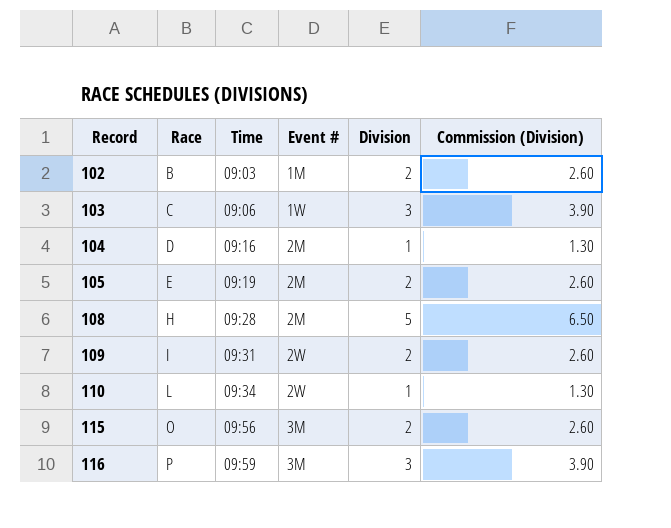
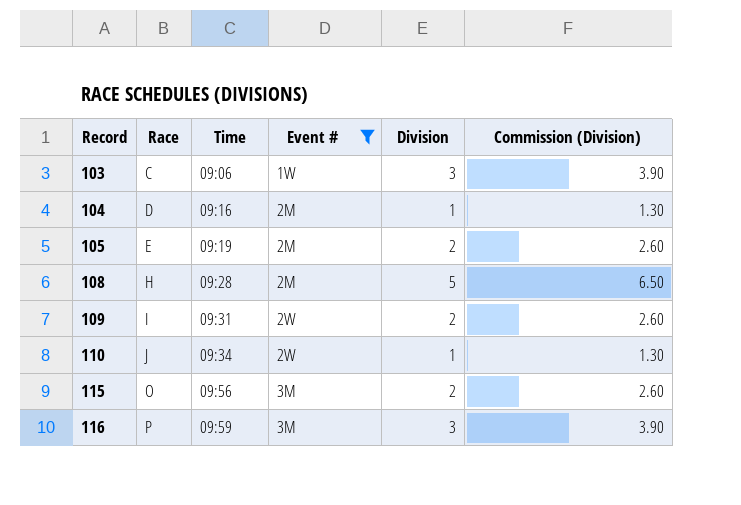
filter: none -> Event # != 1M
110 | Race: L -> J

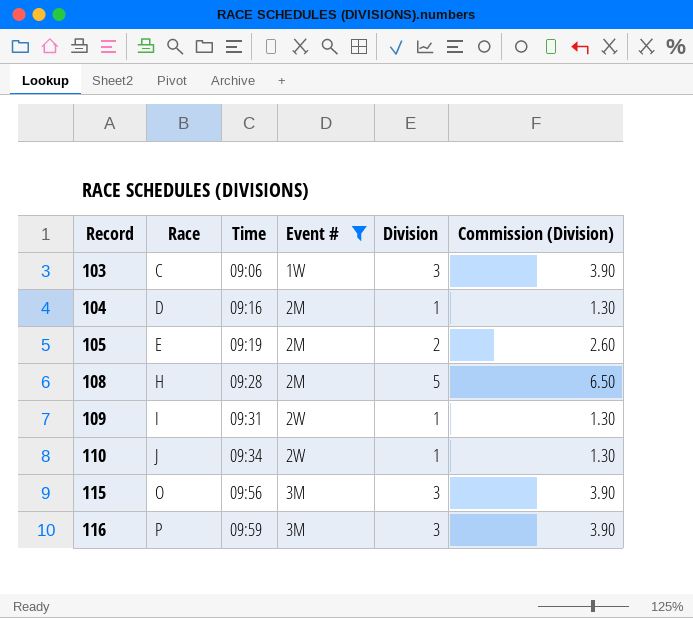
109 | Division: 2 -> 1
109 | Commission (Division): 2.60 -> 1.30
115 | Division: 2 -> 3
115 | Commission (Division): 2.60 -> 3.90

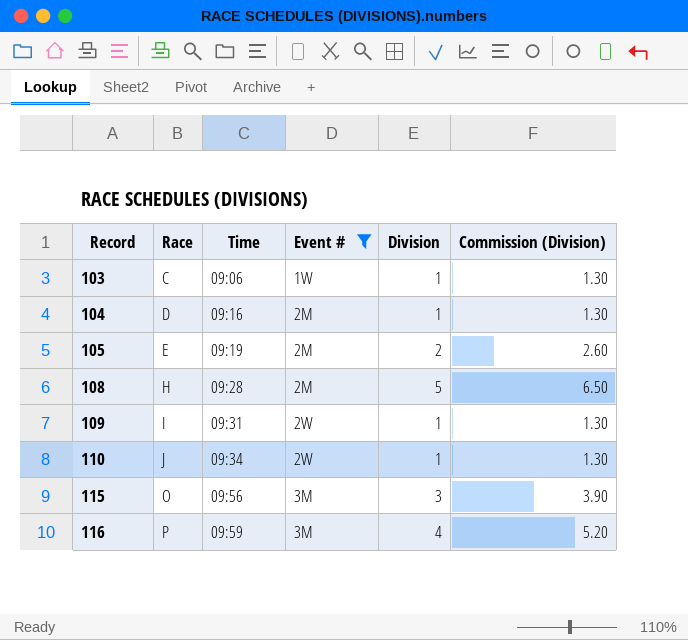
103 | Division: 3 -> 1
103 | Commission (Division): 3.90 -> 1.30
116 | Division: 3 -> 4
116 | Commission (Division): 3.90 -> 5.20

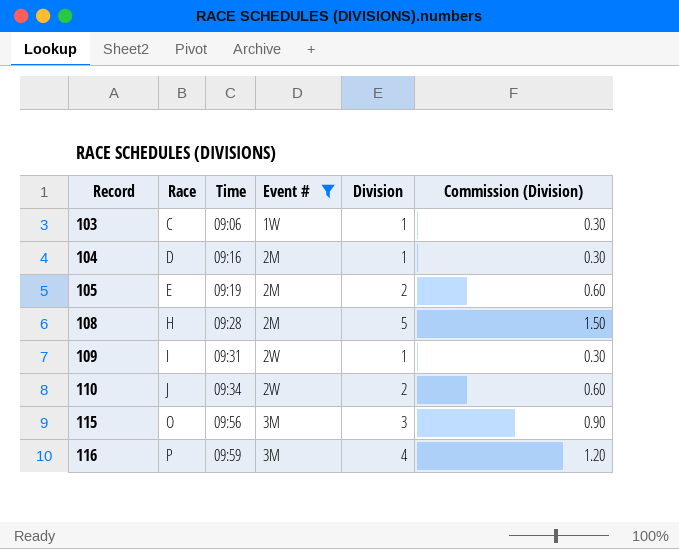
column Commission (Division) | formula: [Division] * 1.3 -> [Division] * 0.3
110 | Division: 1 -> 2

